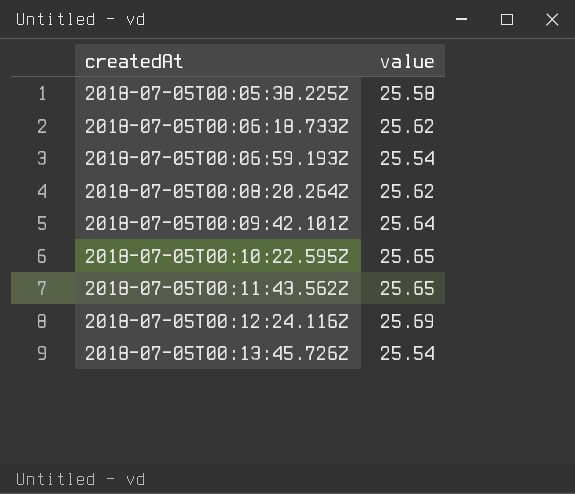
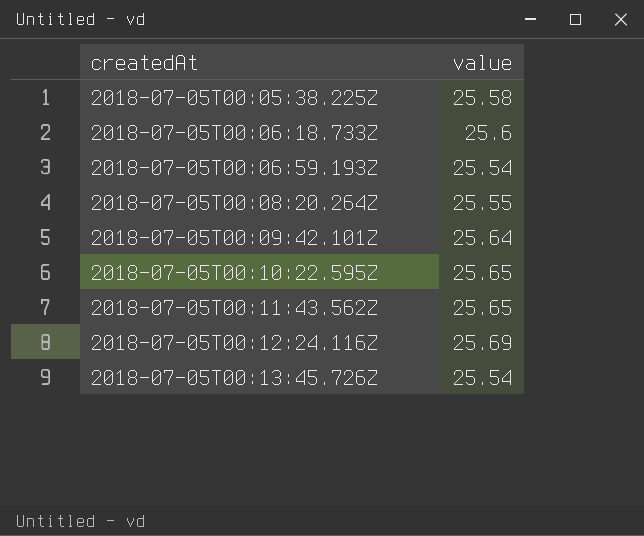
2018-07-05T00:06:18.733Z | value: 25.62 -> 25.6
2018-07-05T00:08:20.264Z | value: 25.62 -> 25.55

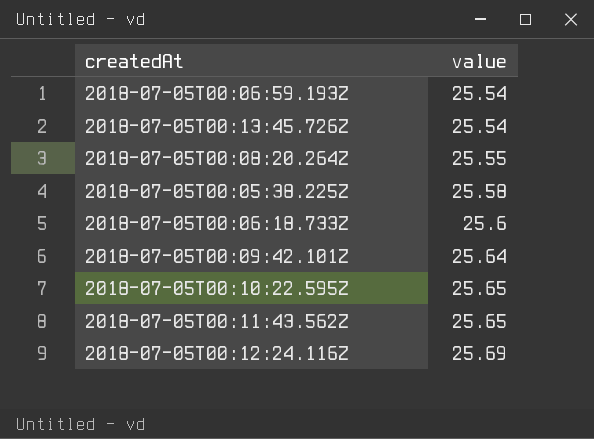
row order: createdAt ascending -> value ascending

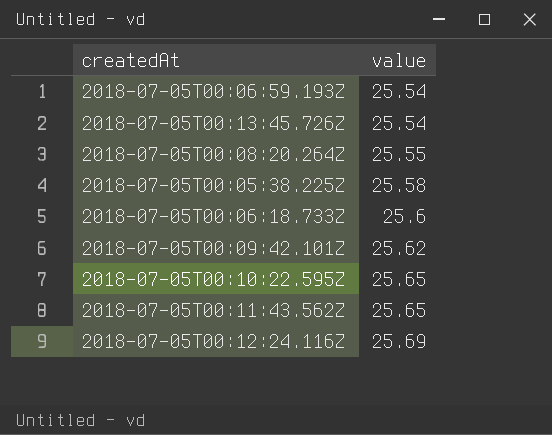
2018-07-05T00:09:42.101Z | value: 25.64 -> 25.62

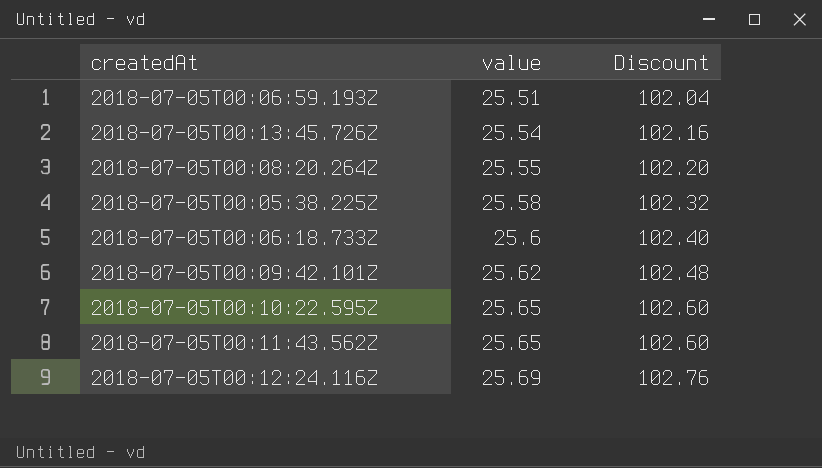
column Discount | formula: none -> [value] * 4
2018-07-05T00:06:59.193Z | value: 25.54 -> 25.51

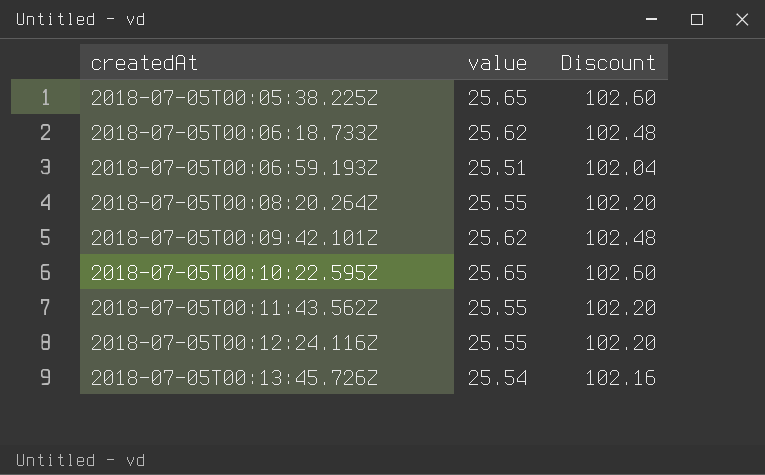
row order: value ascending -> createdAt ascending
2018-07-05T00:05:38.225Z | value: 25.58 -> 25.65
2018-07-05T00:05:38.225Z | Discount: 102.32 -> 102.60
2018-07-05T00:06:18.733Z | value: 25.6 -> 25.62
2018-07-05T00:06:18.733Z | Discount: 102.40 -> 102.48
2018-07-05T00:11:43.562Z | value: 25.65 -> 25.55
2018-07-05T00:11:43.562Z | Discount: 102.60 -> 102.20
2018-07-05T00:12:24.116Z | value: 25.69 -> 25.55
2018-07-05T00:12:24.116Z | Discount: 102.76 -> 102.20

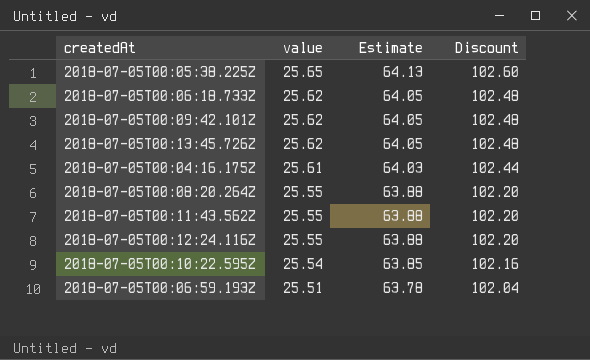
row order: createdAt ascending -> value descending
column Estimate | formula: none -> [value] * 2.5
2018-07-05T00:13:45.726Z | value: 25.54 -> 25.62
2018-07-05T00:13:45.726Z | Discount: 102.16 -> 102.48
row 2018-07-05T00:04:16.175Z: none -> 25.61 | 64.03 | 102.44
2018-07-05T00:10:22.595Z | value: 25.65 -> 25.54
2018-07-05T00:10:22.595Z | Discount: 102.60 -> 102.16

